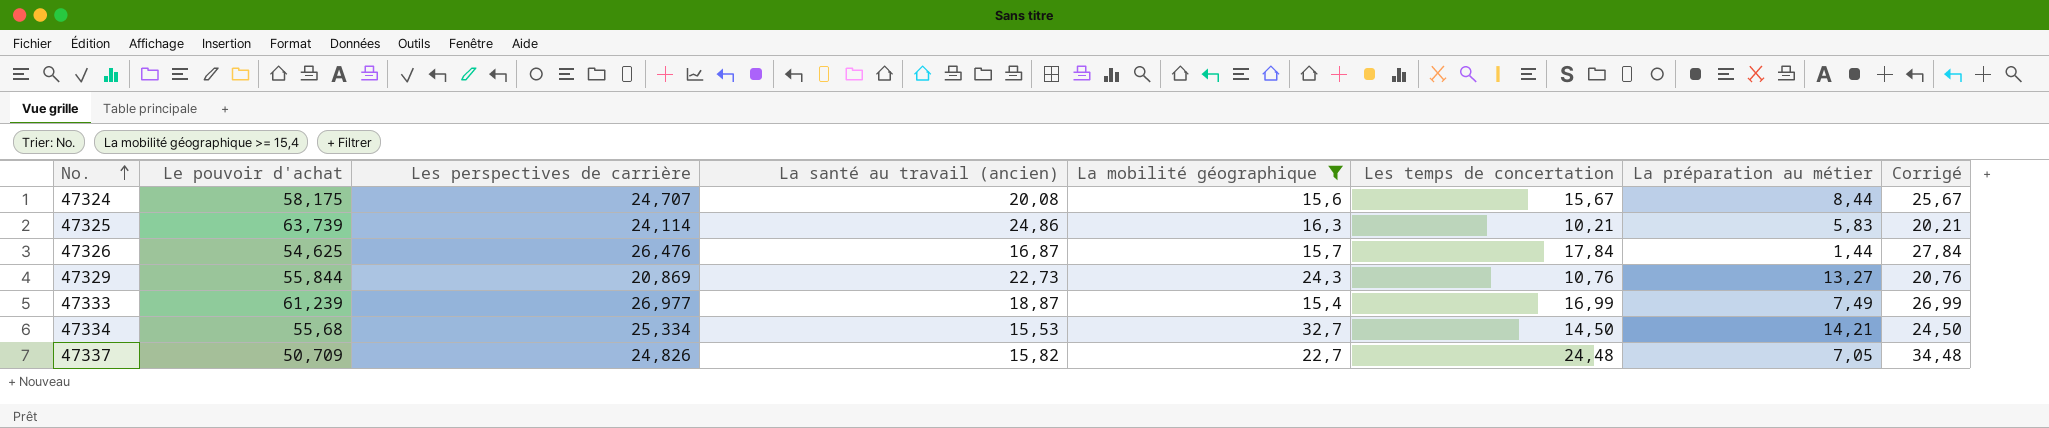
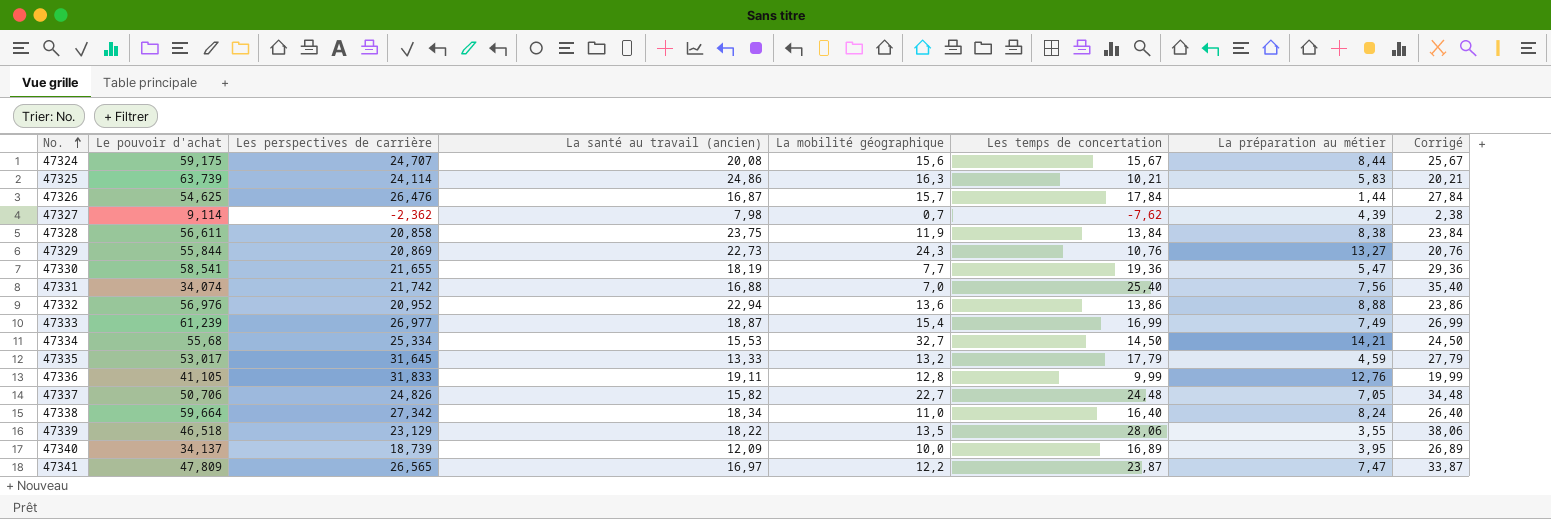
filter: La mobilité géographique >= 15,4 -> none
47324 | Le pouvoir d'achat: 58,175 -> 59,175
47337 | Le pouvoir d'achat: 50,709 -> 50,706

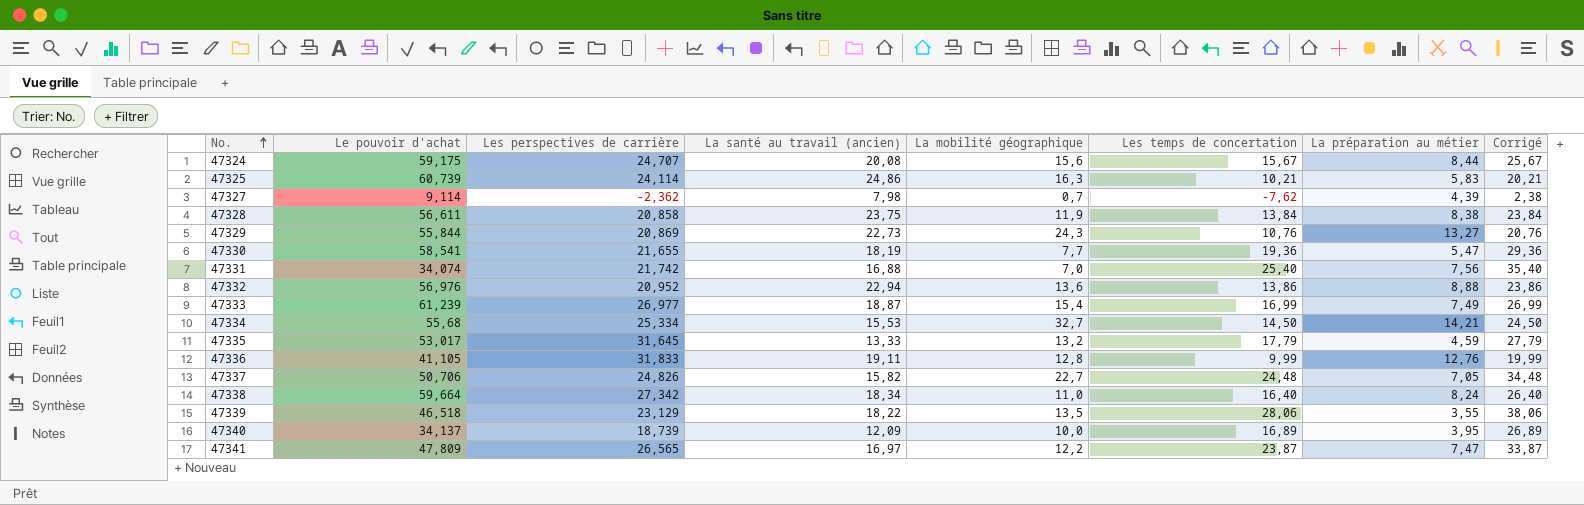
row 47326: 54,625 | 26,476 | 16,87 | 15,7 | 17,84 | 1,44 | 27,84 -> none
47325 | Le pouvoir d'achat: 63,739 -> 60,739

